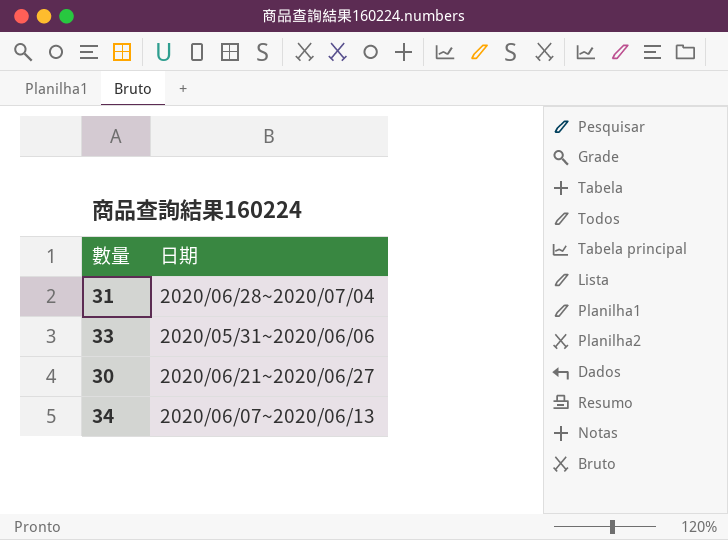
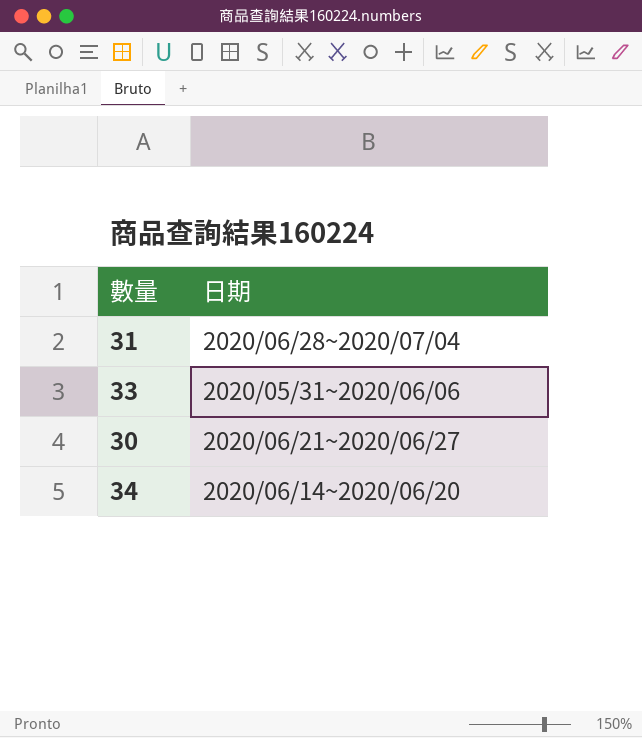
34 | 日期: 2020/06/07~2020/06/13 -> 2020/06/14~2020/06/20

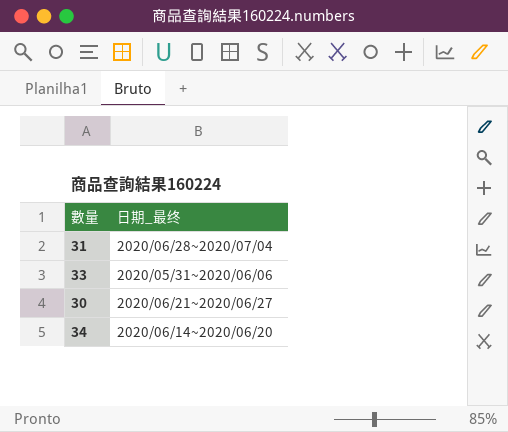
column name: 日期 -> 日期_最终

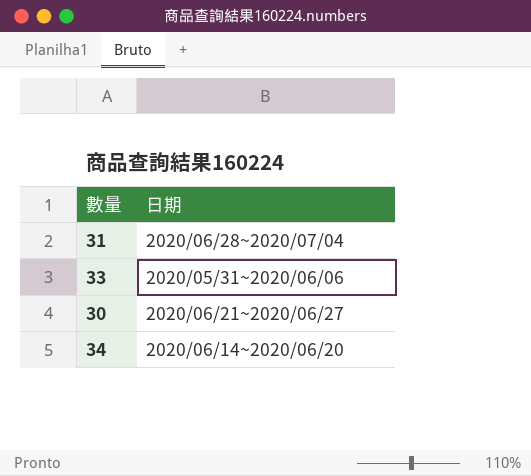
column name: 日期_最终 -> 日期

